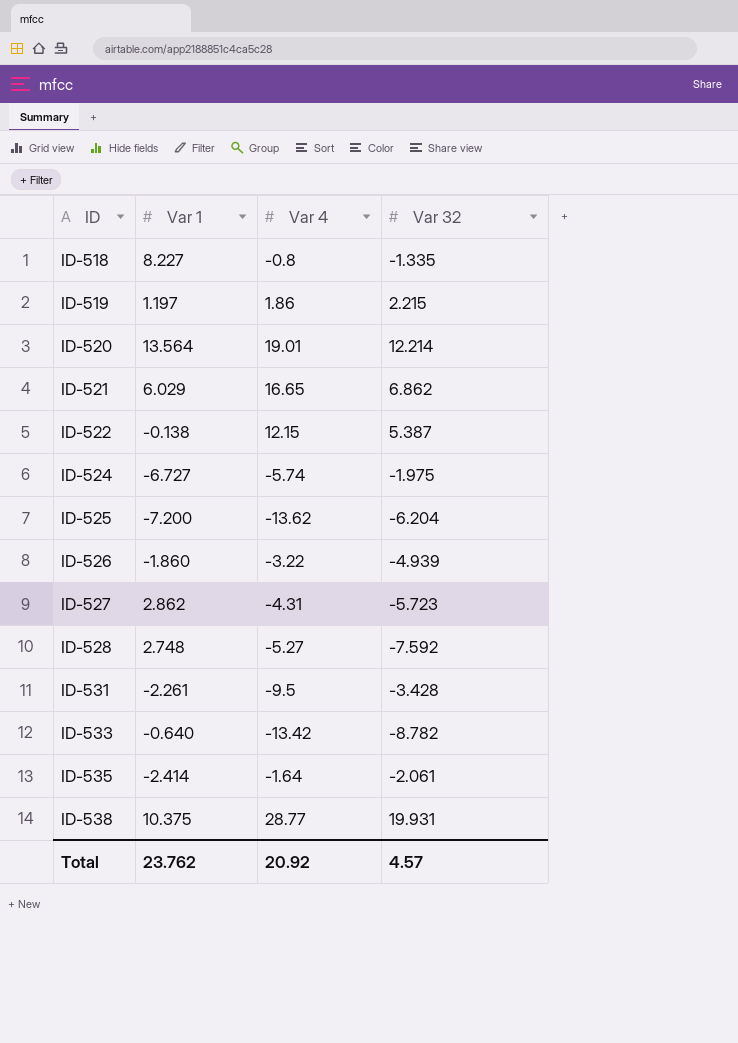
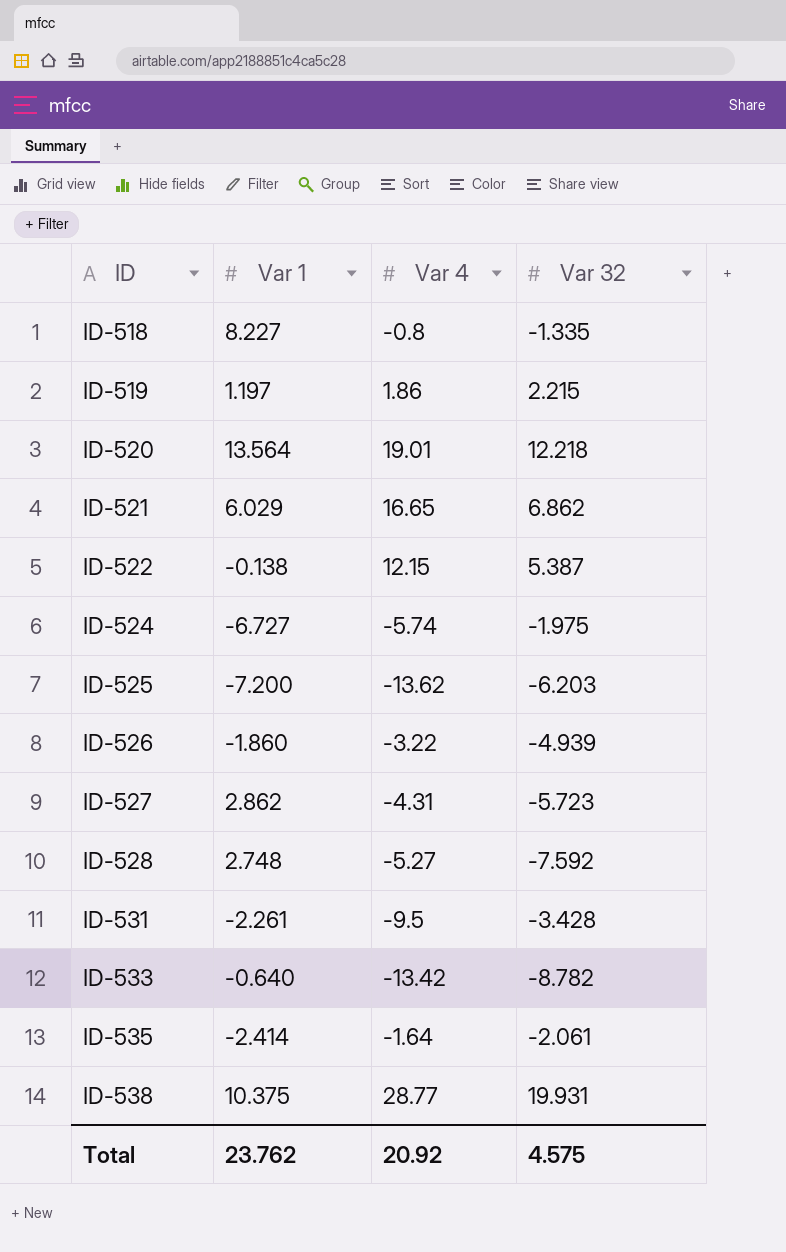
ID-520 | Var 32: 12.214 -> 12.218
ID-525 | Var 32: -6.204 -> -6.203
Total | Var 32: 4.57 -> 4.575

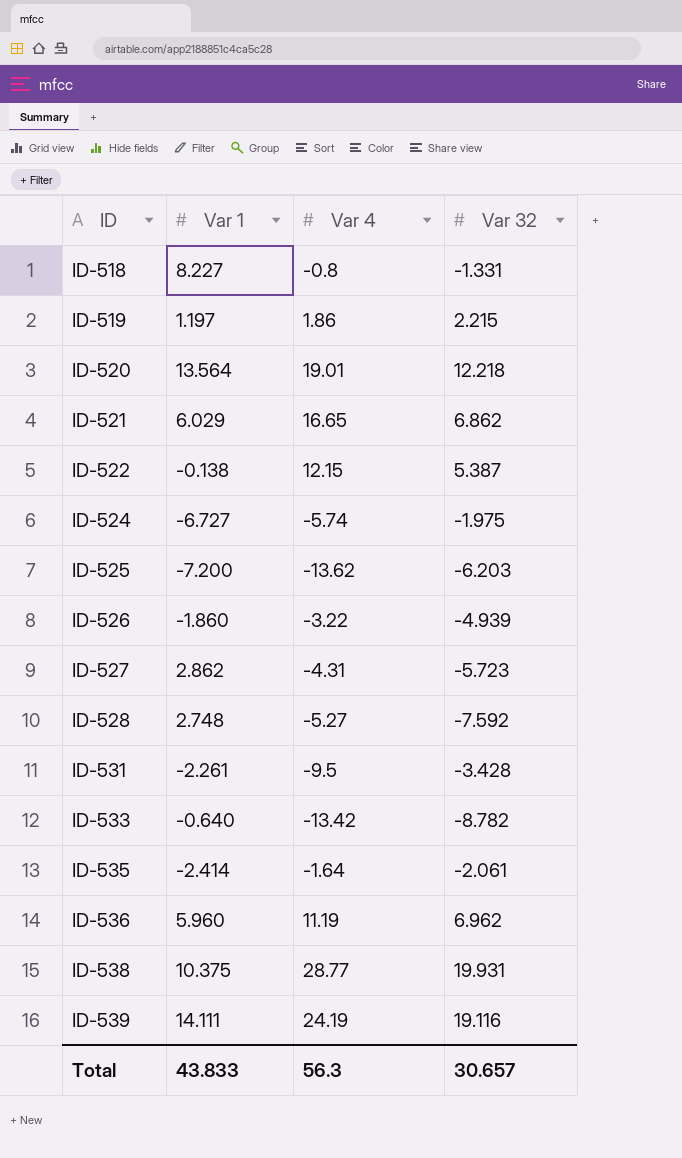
ID-518 | Var 32: -1.335 -> -1.331
row ID-536: none -> 5.960 | 11.19 | 6.962
row ID-539: none -> 14.111 | 24.19 | 19.116
Total | Var 1: 23.762 -> 43.833
Total | Var 4: 20.92 -> 56.3
Total | Var 32: 4.575 -> 30.657

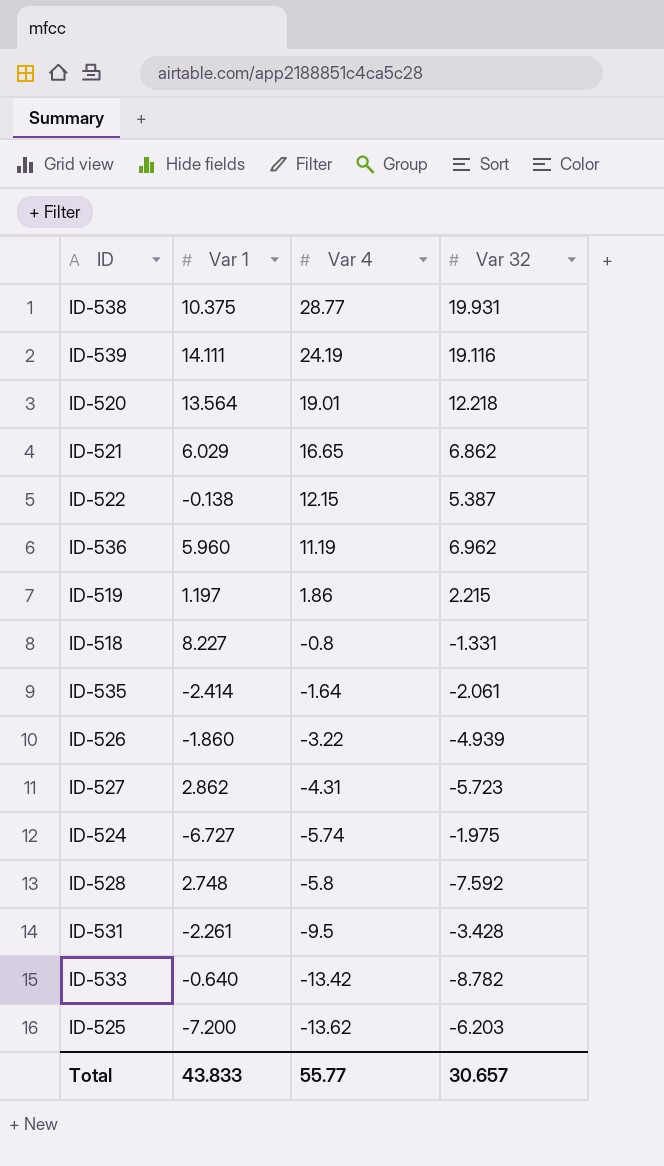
row order: ID ascending -> Var 4 descending
ID-528 | Var 4: -5.27 -> -5.8
Total | Var 4: 56.3 -> 55.77

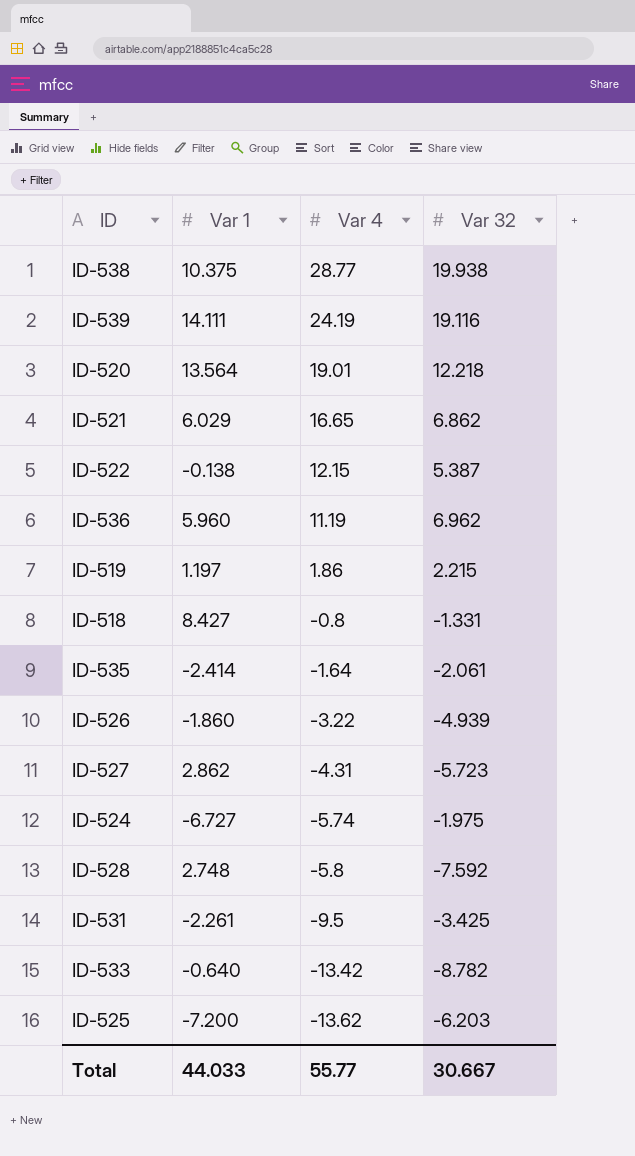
ID-538 | Var 32: 19.931 -> 19.938
ID-518 | Var 1: 8.227 -> 8.427
ID-531 | Var 32: -3.428 -> -3.425
Total | Var 1: 43.833 -> 44.033
Total | Var 32: 30.657 -> 30.667

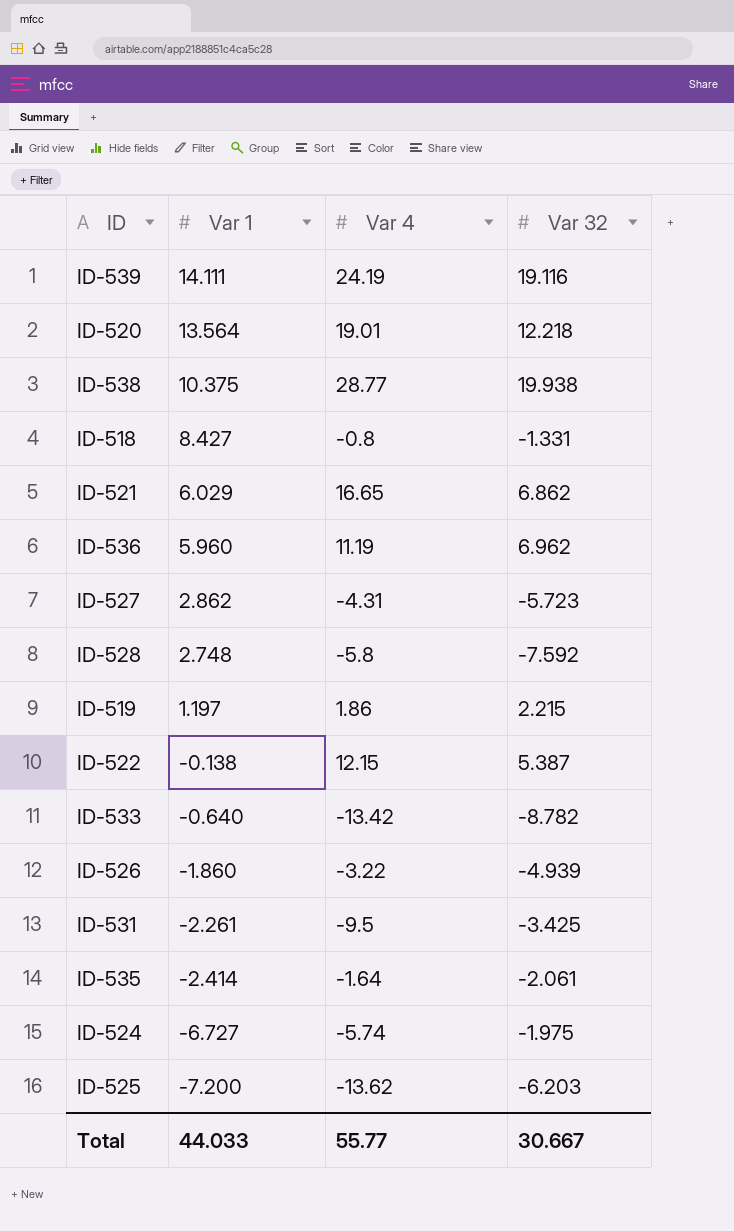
row order: Var 4 descending -> Var 1 descending

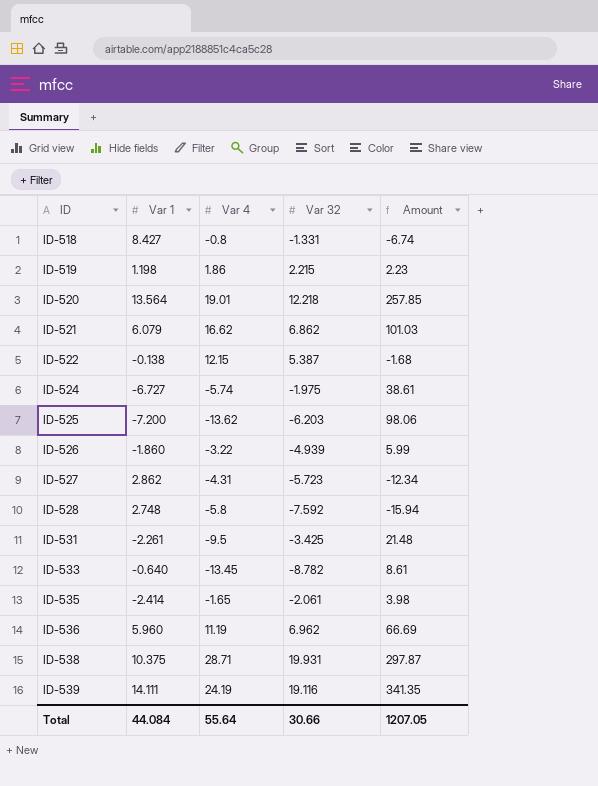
row order: Var 1 descending -> ID ascending
column Amount | formula: none -> [Var 1] * [Var 4]
ID-519 | Var 1: 1.197 -> 1.198
ID-521 | Var 1: 6.029 -> 6.079
ID-521 | Var 4: 16.65 -> 16.62
ID-533 | Var 4: -13.42 -> -13.45
ID-535 | Var 4: -1.64 -> -1.65
ID-538 | Var 4: 28.77 -> 28.71
ID-538 | Var 32: 19.938 -> 19.931
Total | Var 1: 44.033 -> 44.084
Total | Var 4: 55.77 -> 55.64
Total | Var 32: 30.667 -> 30.66

